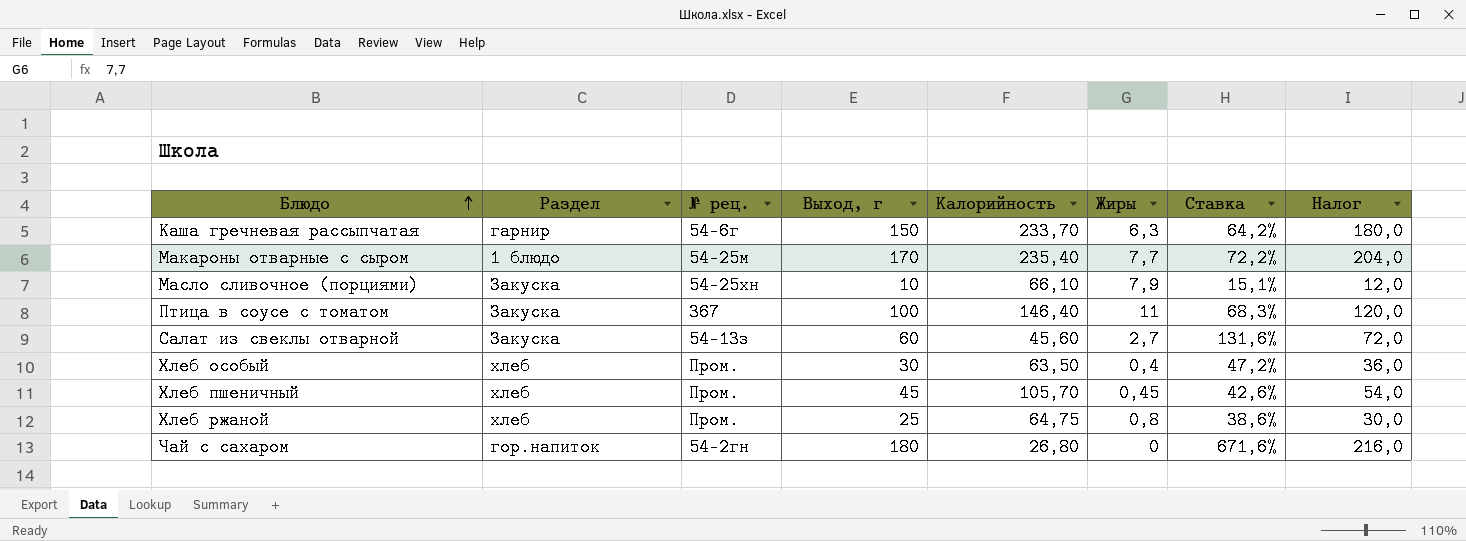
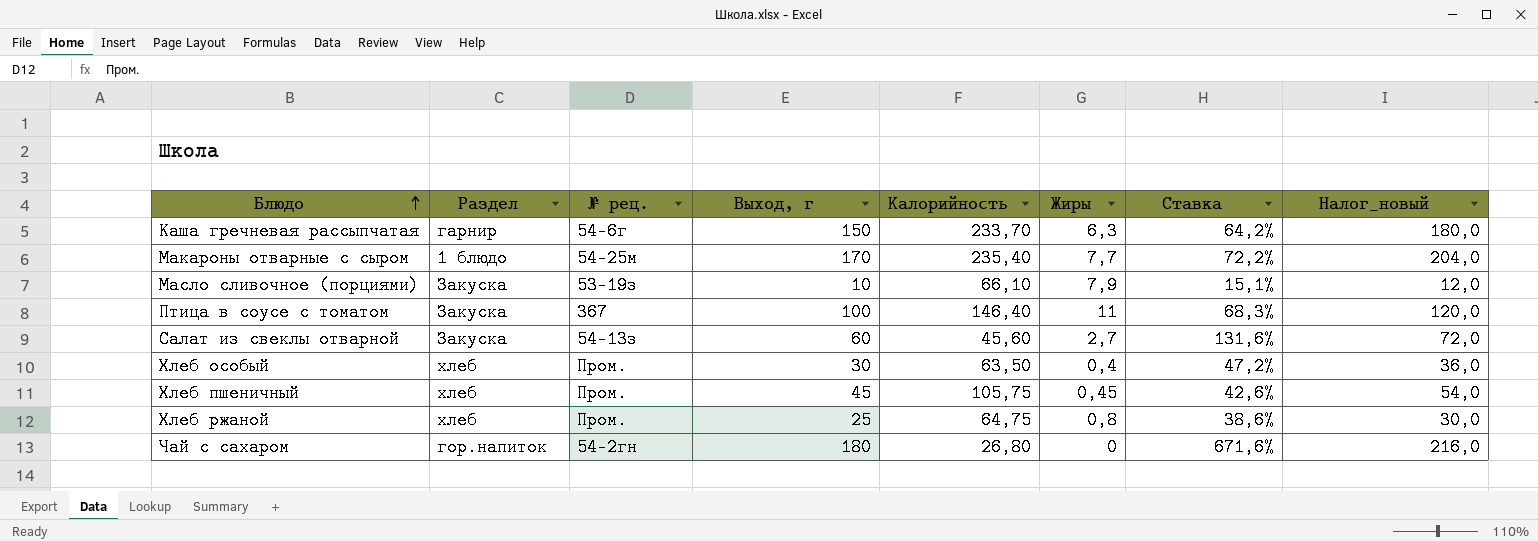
column name: Налог -> Налог_новый
Масло сливочное (порциями) | № рец.: 54-25хн -> 53-19з
Хлеб пшеничный | Калорийность: 105,70 -> 105,75

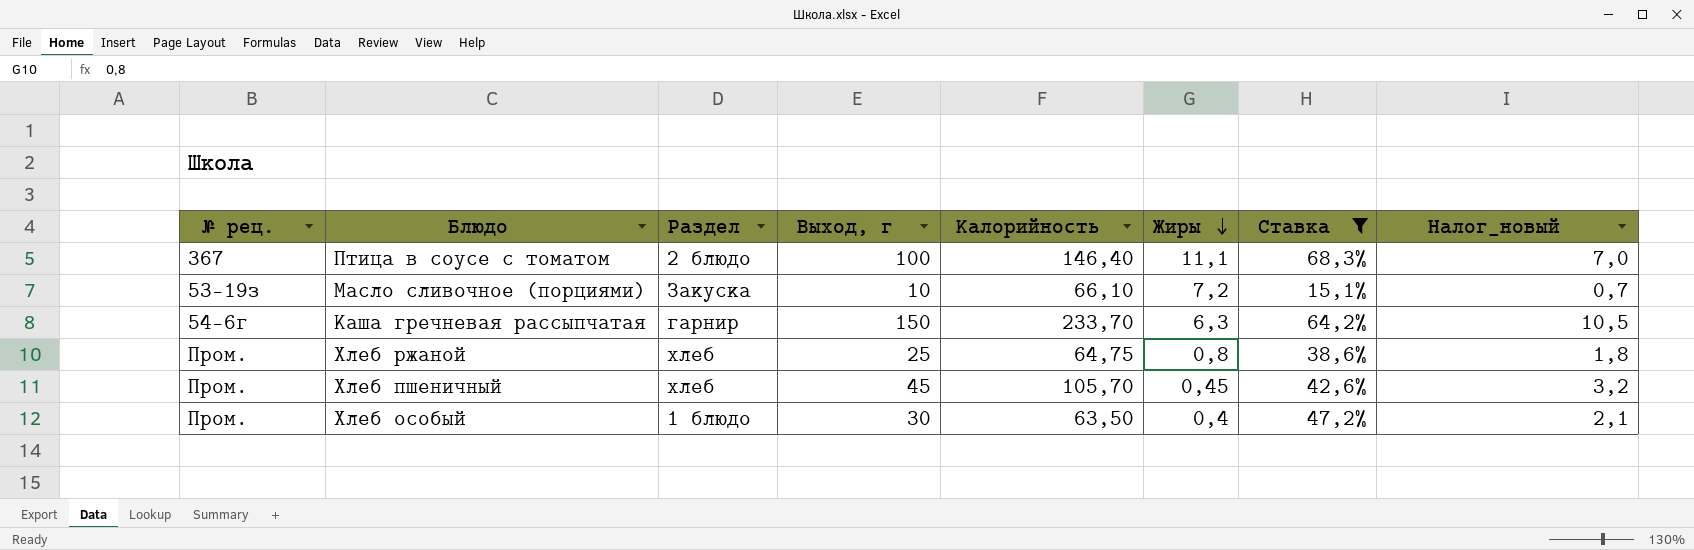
filter: none -> Ставка <= 68,3%
row order: Блюдо ascending -> Жиры descending
column № рец. | position: 3 -> 1
column Налог_новый | formula: [Выход, г] * 1,2 -> [Выход, г] * 0,07
Птица в соусе с томатом | Раздел: Закуска -> 2 блюдо
Птица в соусе с томатом | Жиры: 11 -> 11,1
Масло сливочное (порциями) | Жиры: 7,9 -> 7,2
Хлеб пшеничный | Калорийность: 105,75 -> 105,70
Хлеб особый | Раздел: хлеб -> 1 блюдо

